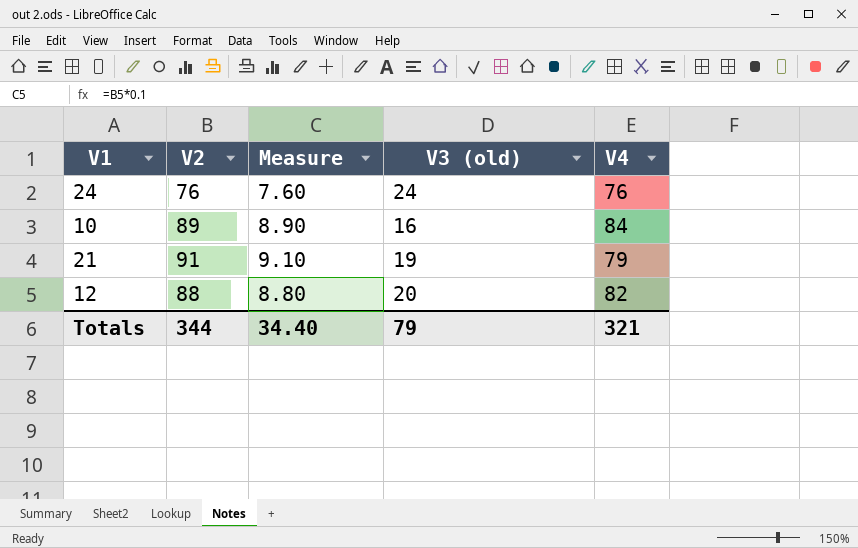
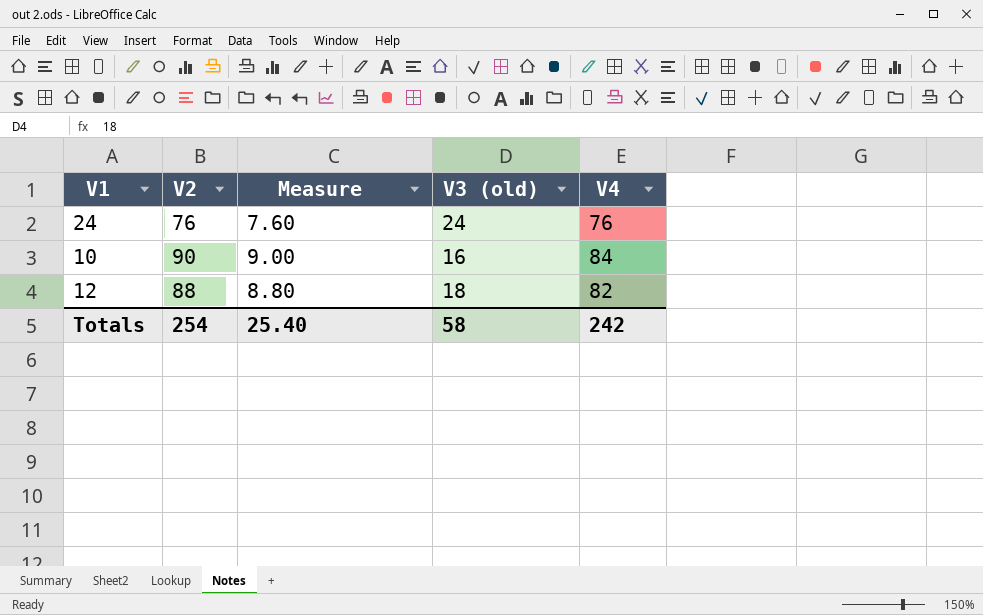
row 21: 91 | 9.10 | 19 | 79 -> none
10 | V2: 89 -> 90
10 | Measure: 8.90 -> 9.00
12 | V3 (old): 20 -> 18
Totals | V2: 344 -> 254
Totals | Measure: 34.40 -> 25.40
Totals | V3 (old): 79 -> 58
Totals | V4: 321 -> 242

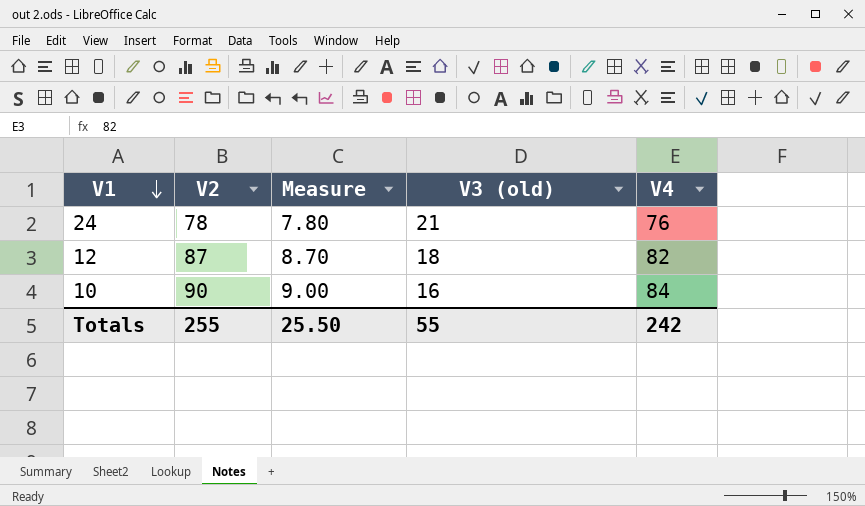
row order: none -> V1 descending
24 | V2: 76 -> 78
24 | Measure: 7.60 -> 7.80
24 | V3 (old): 24 -> 21
12 | V2: 88 -> 87
12 | Measure: 8.80 -> 8.70
Totals | V2: 254 -> 255
Totals | Measure: 25.40 -> 25.50
Totals | V3 (old): 58 -> 55

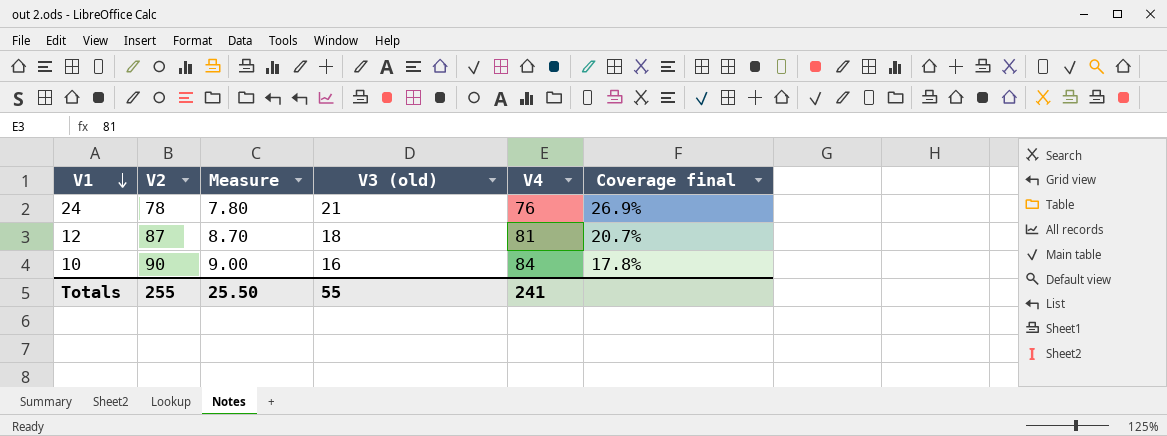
column Coverage final | formula: none -> [V3 (old)] / [V2]
12 | V4: 82 -> 81
Totals | V4: 242 -> 241

